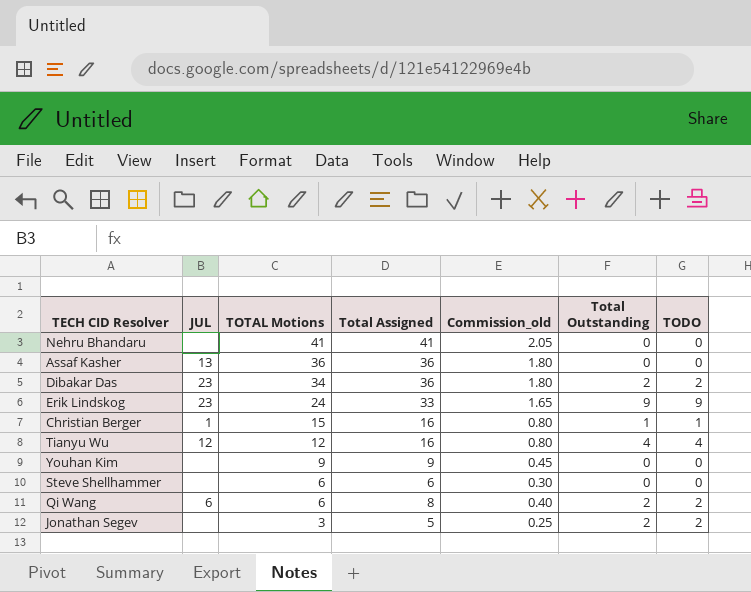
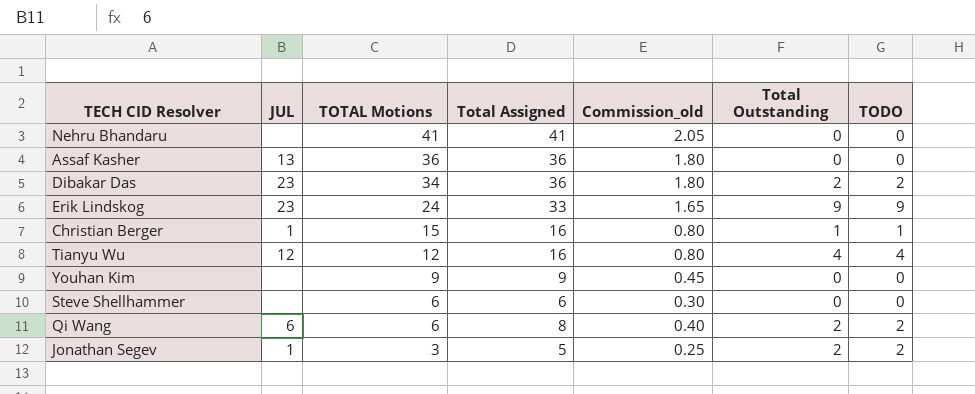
Jonathan Segev | JUL: none -> 1

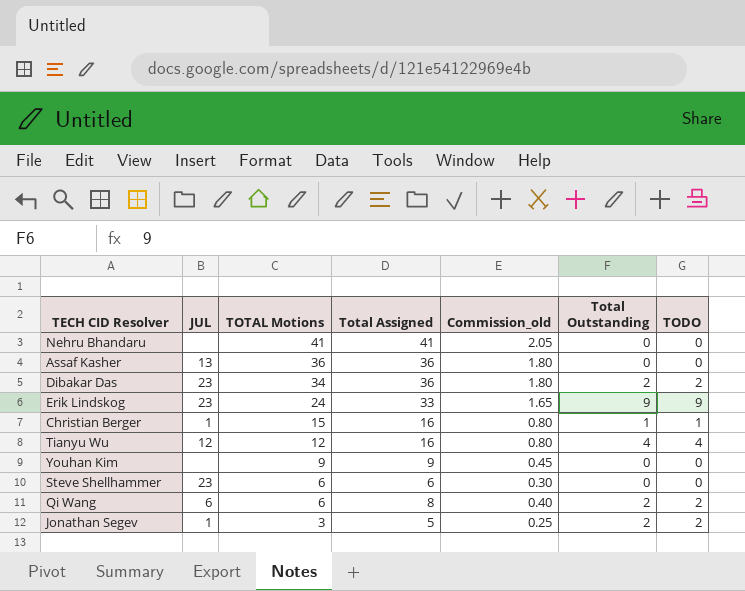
Steve Shellhammer | JUL: none -> 23

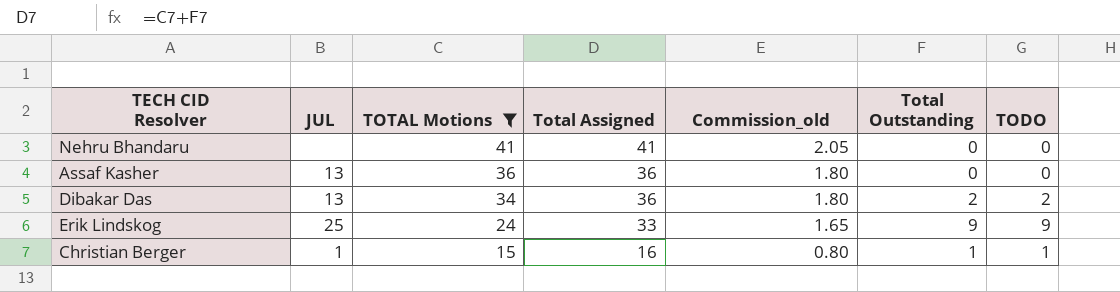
filter: none -> TOTAL Motions >= 15
Dibakar Das | JUL: 23 -> 13
Erik Lindskog | JUL: 23 -> 25

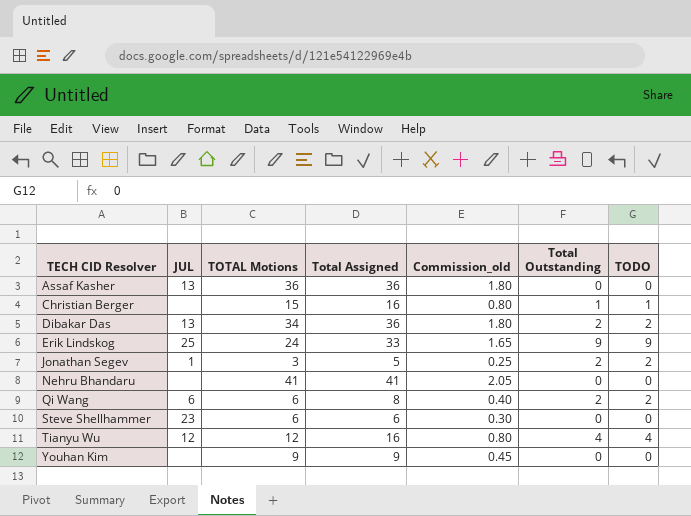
filter: TOTAL Motions >= 15 -> none
row order: TOTAL Motions descending -> TECH CID Resolver ascending
Christian Berger | JUL: 1 -> none

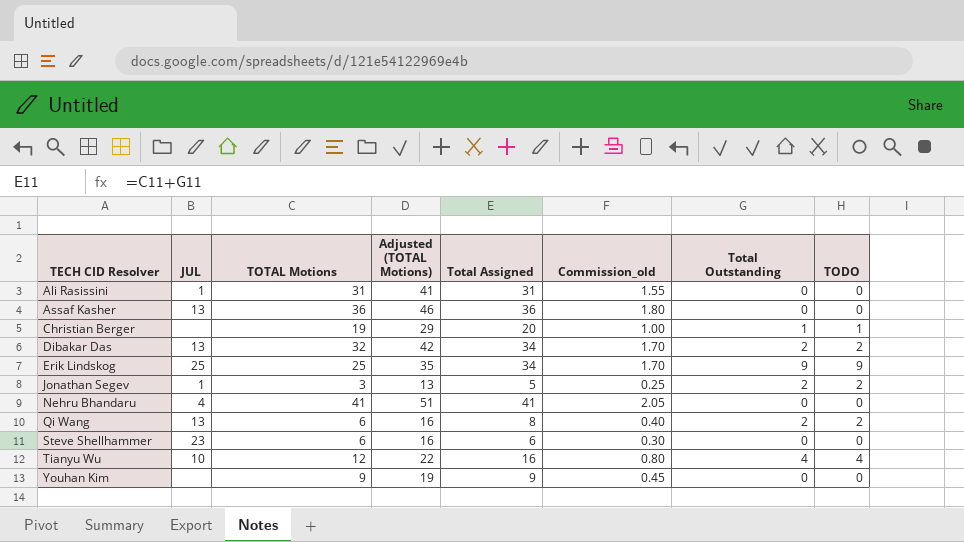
column Adjusted (TOTAL Motions) | formula: none -> [TOTAL Motions] + 10
row Ali Rasissini: none -> 1 | 31 | 41 | 31 | 1.55 | 0 | 0
Christian Berger | TOTAL Motions: 15 -> 19
Christian Berger | Total Assigned: 16 -> 20
Christian Berger | Commission_old: 0.80 -> 1.00
Dibakar Das | TOTAL Motions: 34 -> 32
Dibakar Das | Total Assigned: 36 -> 34
Dibakar Das | Commission_old: 1.80 -> 1.70
Erik Lindskog | TOTAL Motions: 24 -> 25
Erik Lindskog | Total Assigned: 33 -> 34
Erik Lindskog | Commission_old: 1.65 -> 1.70
Nehru Bhandaru | JUL: none -> 4
Qi Wang | JUL: 6 -> 13
Tianyu Wu | JUL: 12 -> 10

